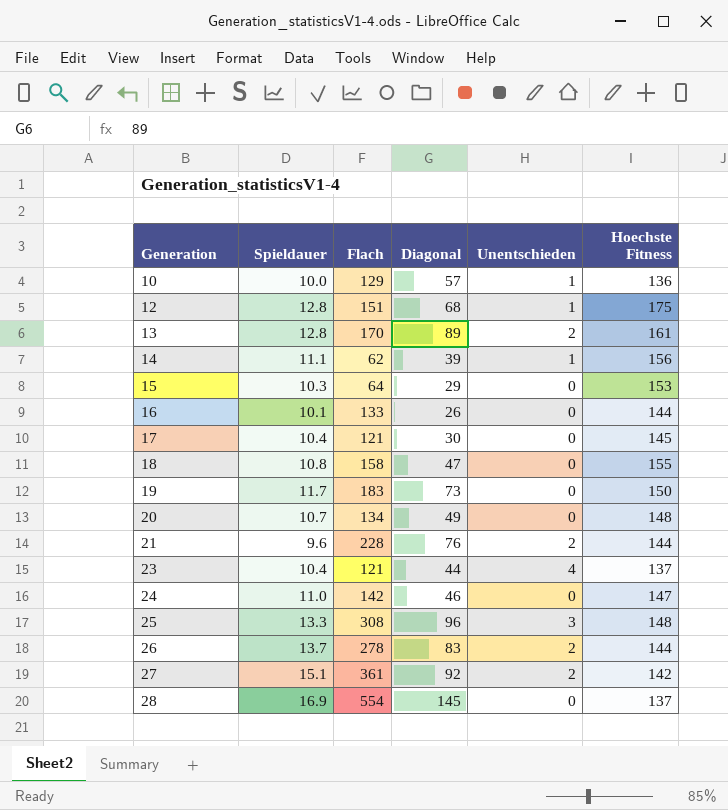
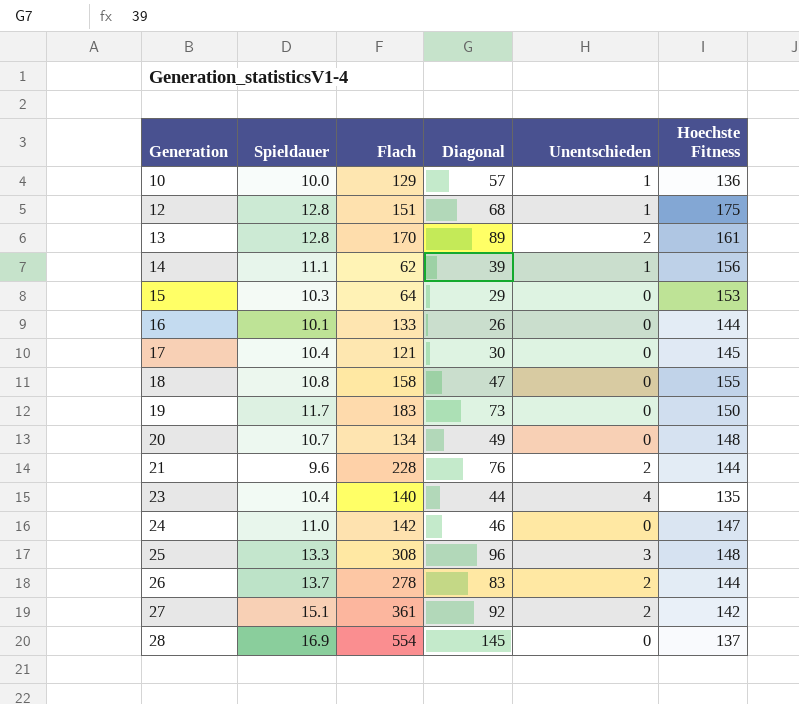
23 | Flach: 121 -> 140
23 | Hoechste Fitness: 137 -> 135

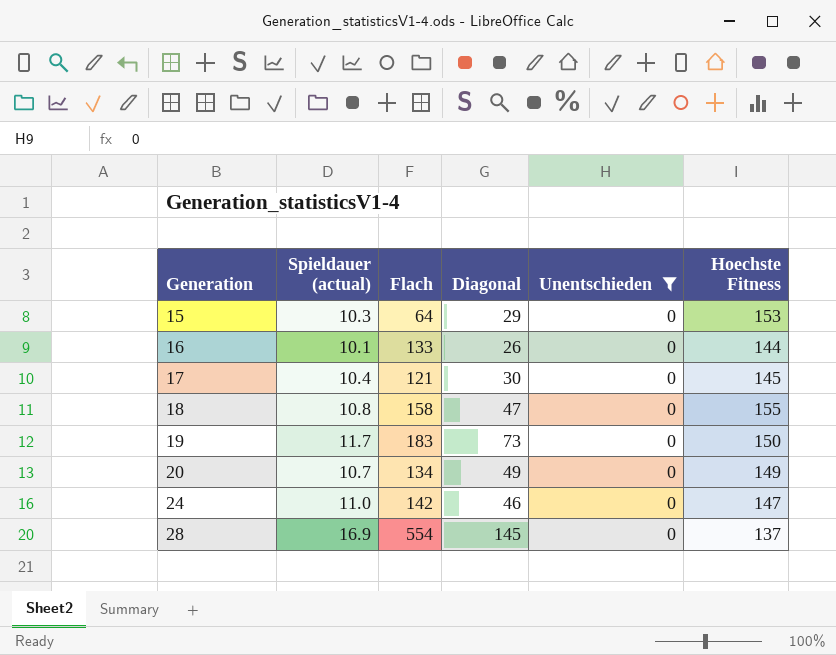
filter: none -> Unentschieden = 0
column name: Spieldauer -> Spieldauer (actual)
20 | Hoechste Fitness: 148 -> 149

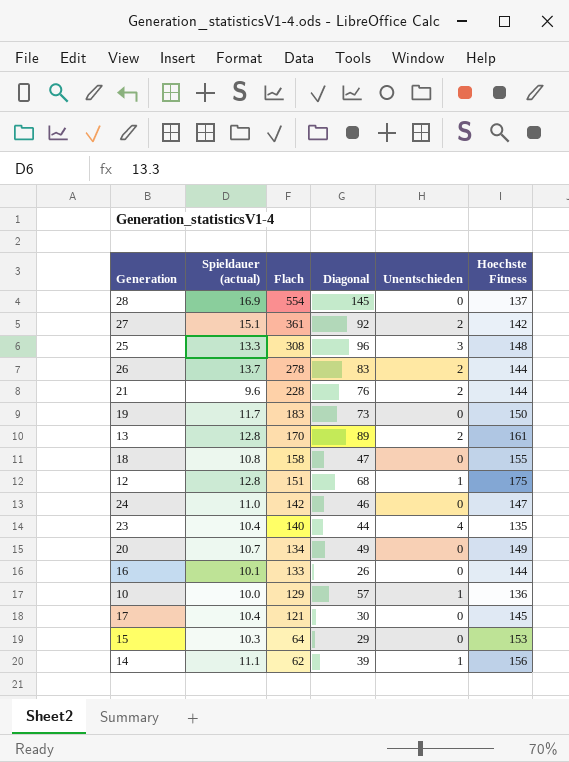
filter: Unentschieden = 0 -> none
row order: Generation ascending -> Flach descending

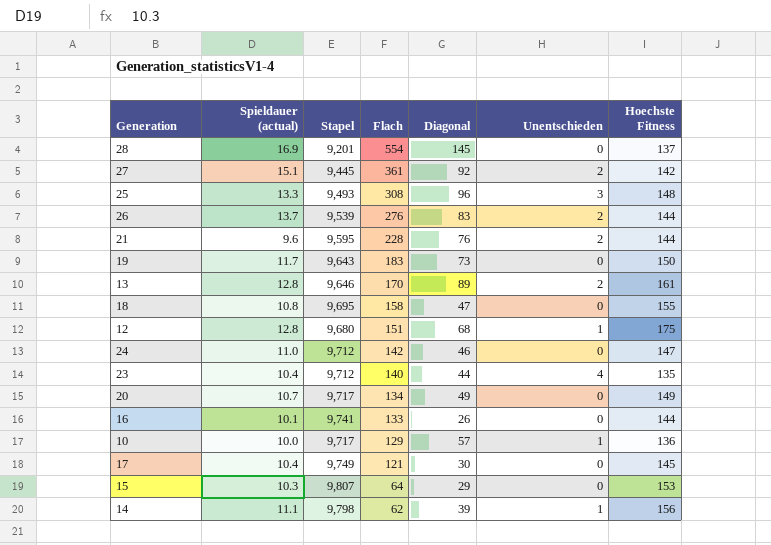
column Stapel | position: none -> 3
26 | Flach: 278 -> 276

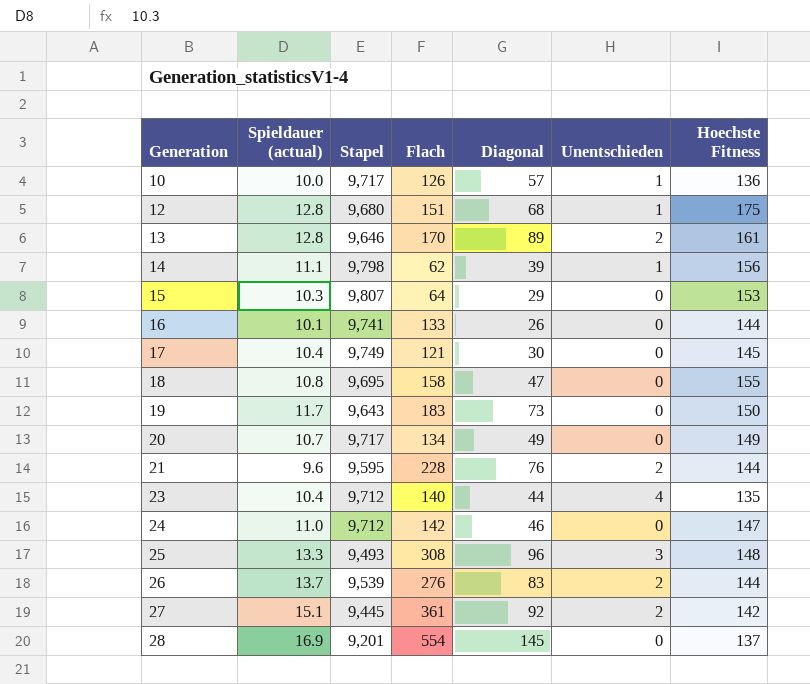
row order: Flach descending -> Generation ascending
10 | Flach: 129 -> 126

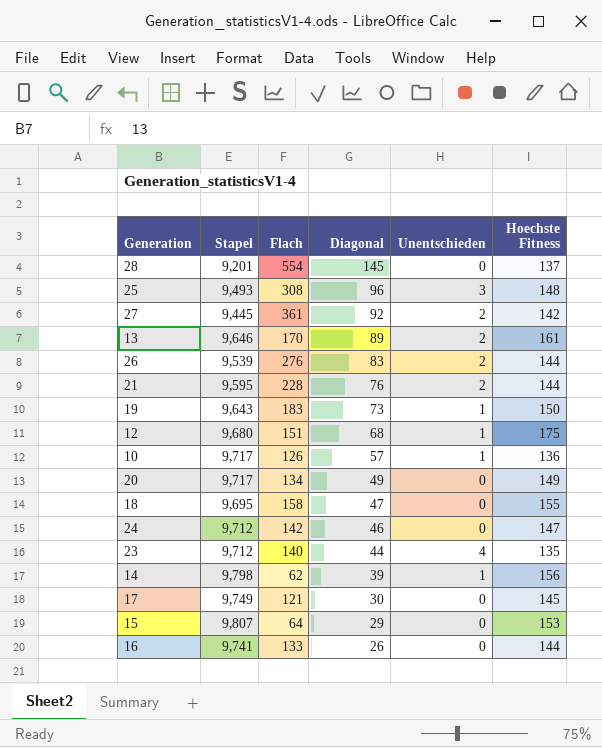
row order: Generation ascending -> Diagonal descending
column Spieldauer (actual) | position: 2 -> none
19 | Unentschieden: 0 -> 1

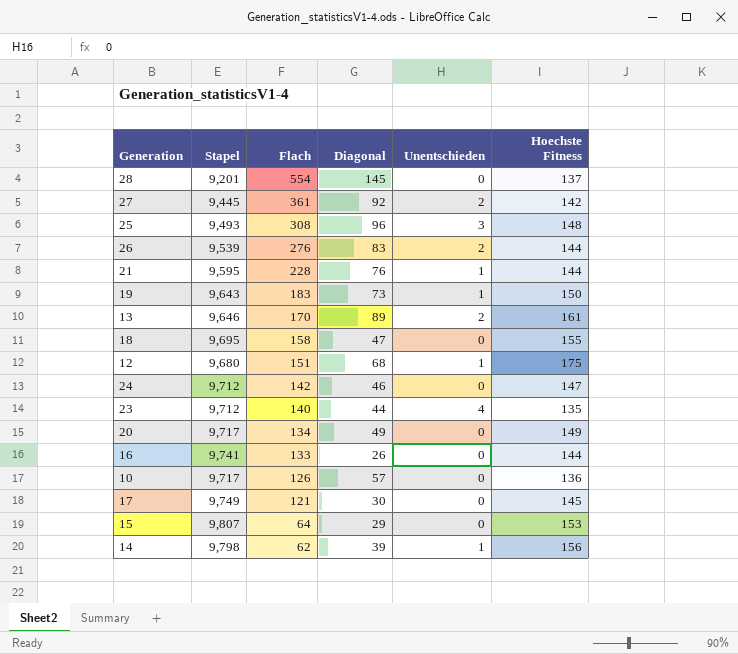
row order: Diagonal descending -> Flach descending
21 | Unentschieden: 2 -> 1
10 | Unentschieden: 1 -> 0

